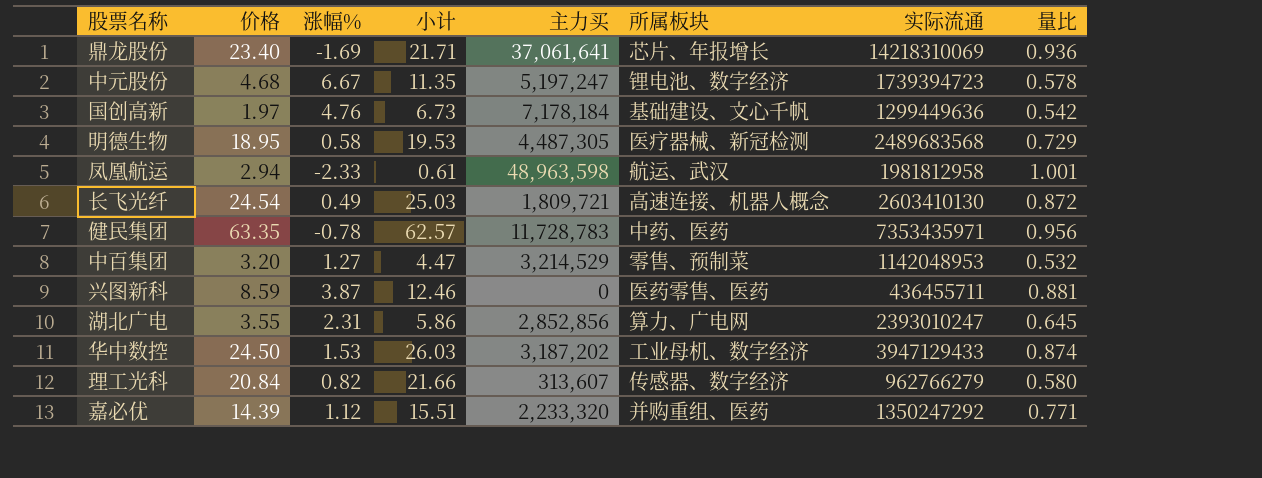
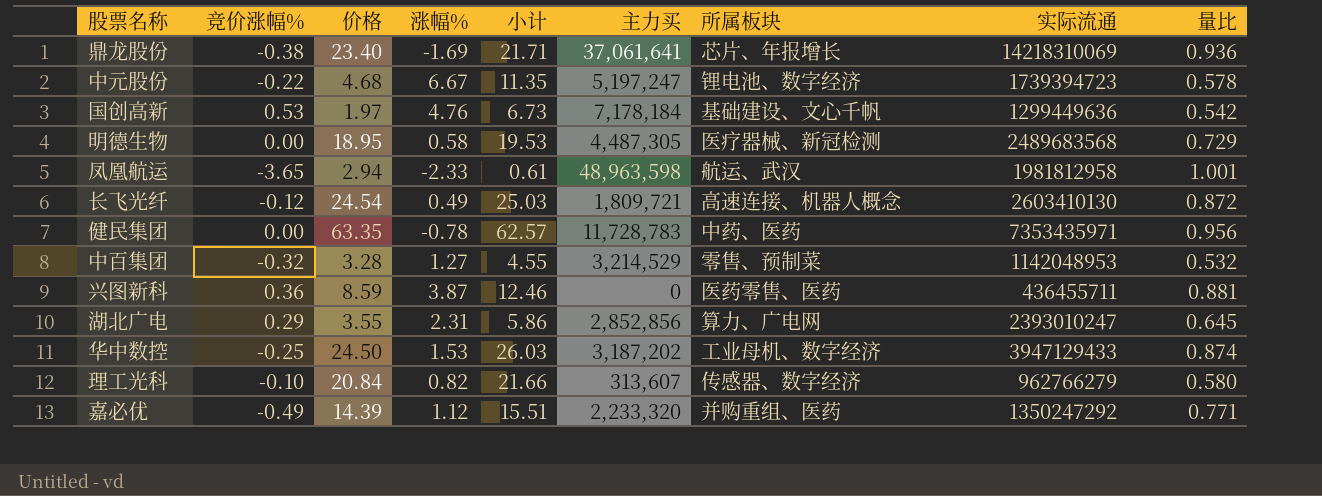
column 竞价涨幅% | position: none -> 2
中百集团 | 价格: 3.20 -> 3.28
中百集团 | 小计: 4.47 -> 4.55

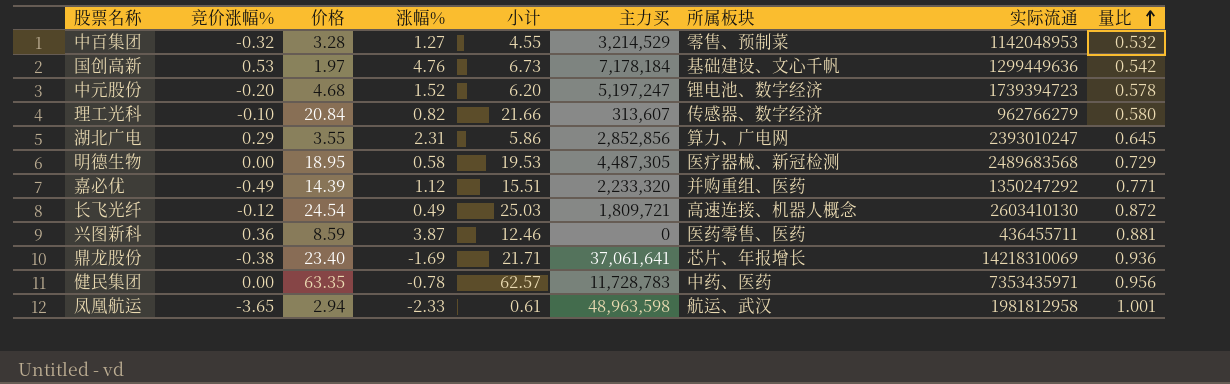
row order: none -> 量比 ascending
row 华中数控: -0.25 | 24.50 | 1.53 | 26.03 | 3,187,202 | 工业母机、数字经济 | 3947129433 | 0.874 -> none
中元股份 | 竞价涨幅%: -0.22 -> -0.20
中元股份 | 涨幅%: 6.67 -> 1.52
中元股份 | 小计: 11.35 -> 6.20

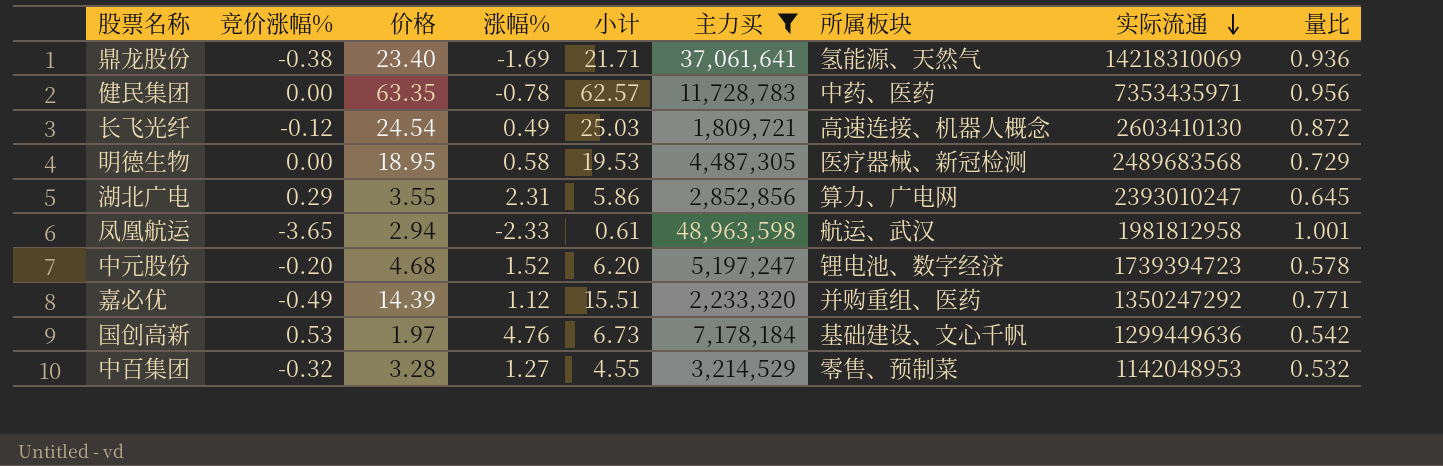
filter: none -> 主力买 >= 1,809,721
row order: 量比 ascending -> 实际流通 descending
鼎龙股份 | 所属板块: 芯片、年报增长 -> 氢能源、天然气

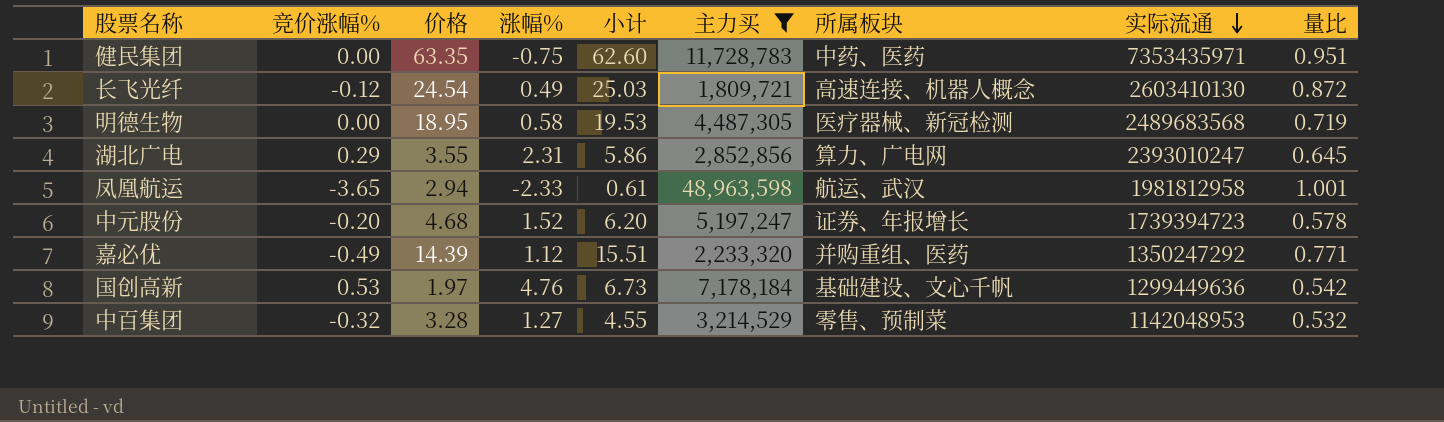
row 鼎龙股份: -0.38 | 23.40 | -1.69 | 21.71 | 37,061,641 | 氢能源、天然气 | 14218310069 | 0.936 -> none
健民集团 | 涨幅%: -0.78 -> -0.75
健民集团 | 小计: 62.57 -> 62.60
健民集团 | 量比: 0.956 -> 0.951
明德生物 | 量比: 0.729 -> 0.719
中元股份 | 所属板块: 锂电池、数字经济 -> 证券、年报增长

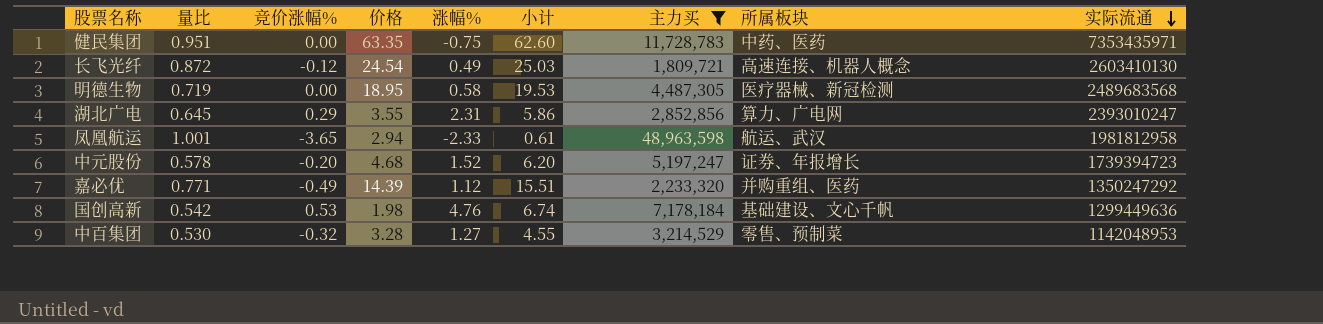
column 量比 | position: 9 -> 2
国创高新 | 价格: 1.97 -> 1.98
国创高新 | 小计: 6.73 -> 6.74
中百集团 | 量比: 0.532 -> 0.530

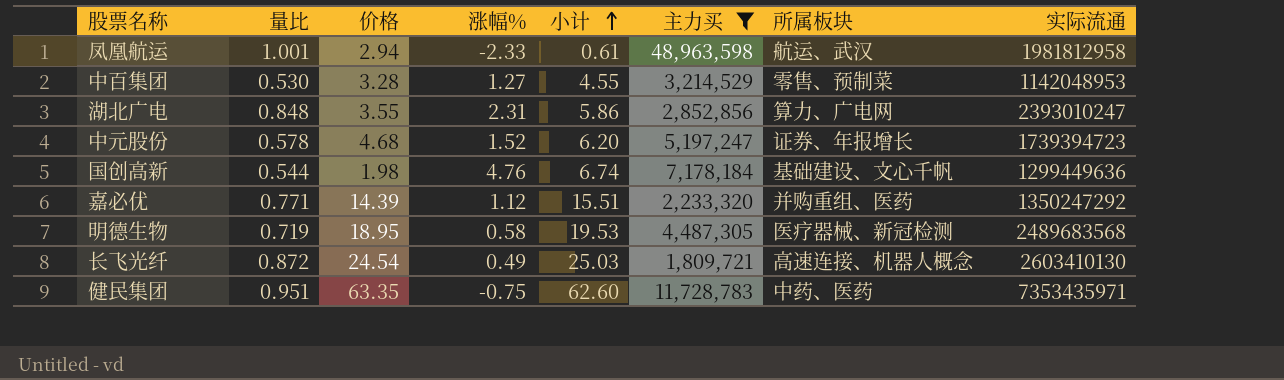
row order: 实际流通 descending -> 小计 ascending
column 竞价涨幅% | position: 3 -> none
湖北广电 | 量比: 0.645 -> 0.848
国创高新 | 量比: 0.542 -> 0.544

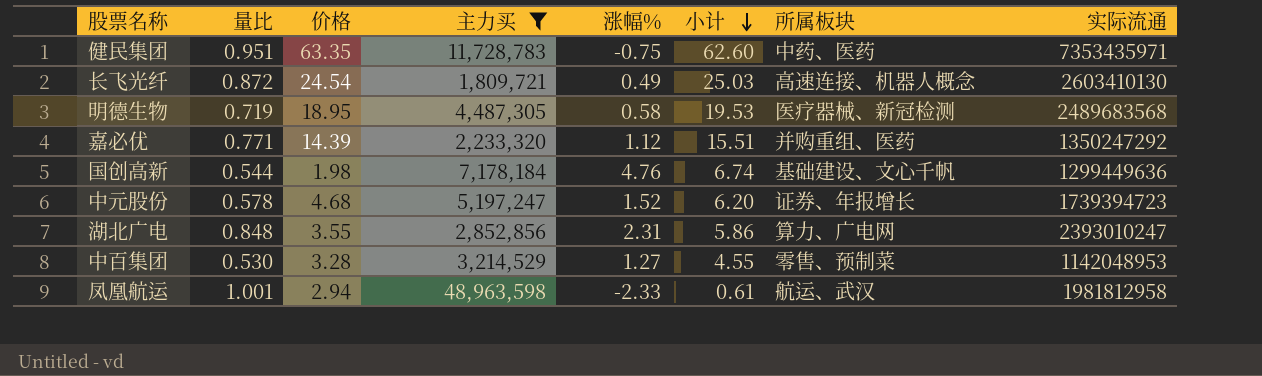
row order: 小计 ascending -> 小计 descending
column 主力买 | position: 6 -> 4

